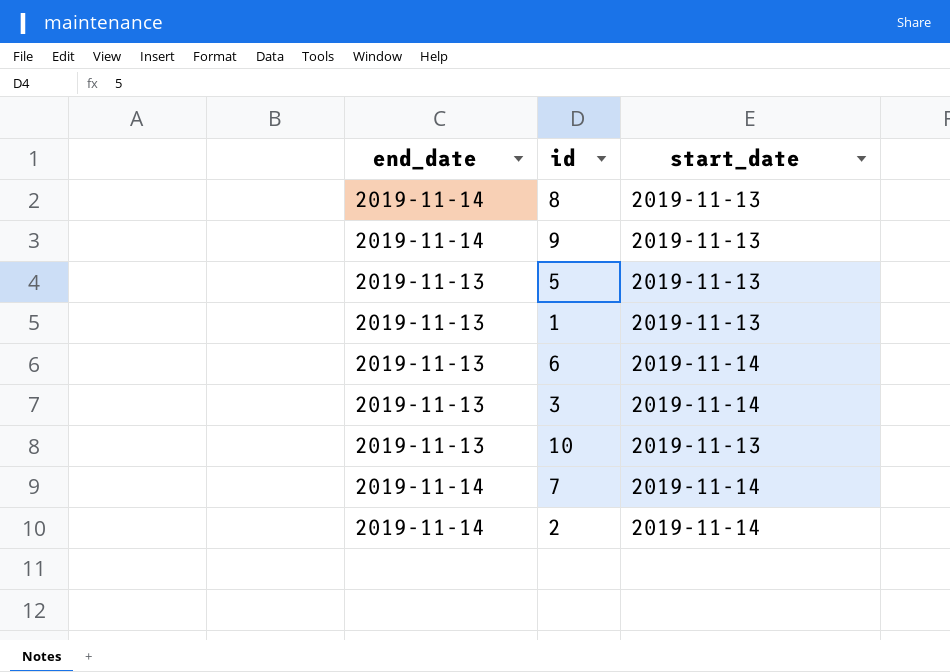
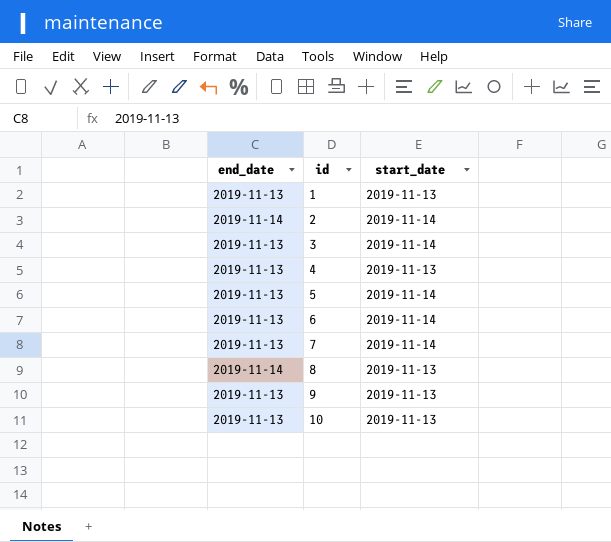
row order: none -> id ascending
row 4: none -> 2019-11-13 | 2019-11-13
5 | start_date: 2019-11-13 -> 2019-11-14
7 | end_date: 2019-11-14 -> 2019-11-13
9 | end_date: 2019-11-14 -> 2019-11-13

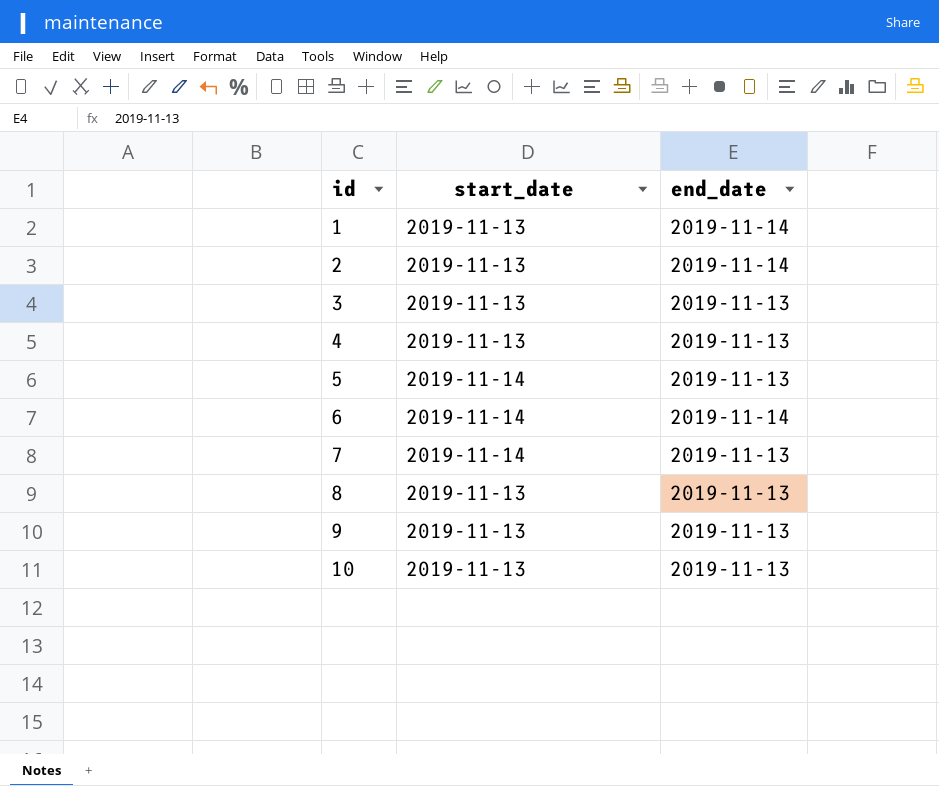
column end_date | position: 1 -> 3
1 | end_date: 2019-11-13 -> 2019-11-14
2 | start_date: 2019-11-14 -> 2019-11-13
3 | start_date: 2019-11-14 -> 2019-11-13
6 | end_date: 2019-11-13 -> 2019-11-14
8 | end_date: 2019-11-14 -> 2019-11-13

